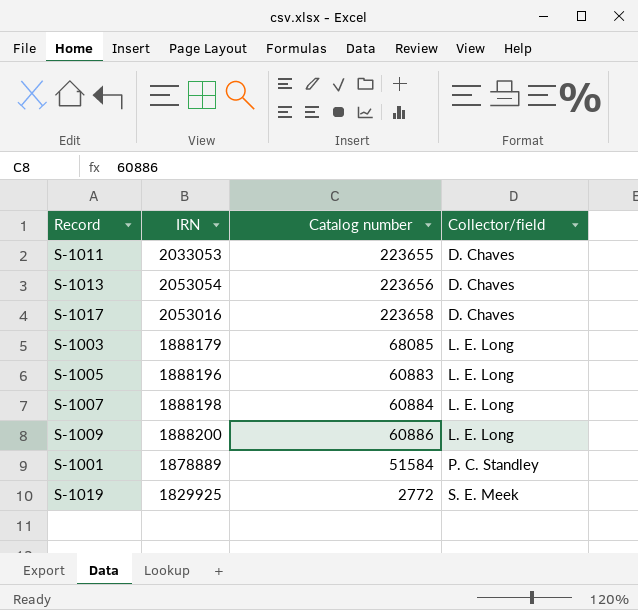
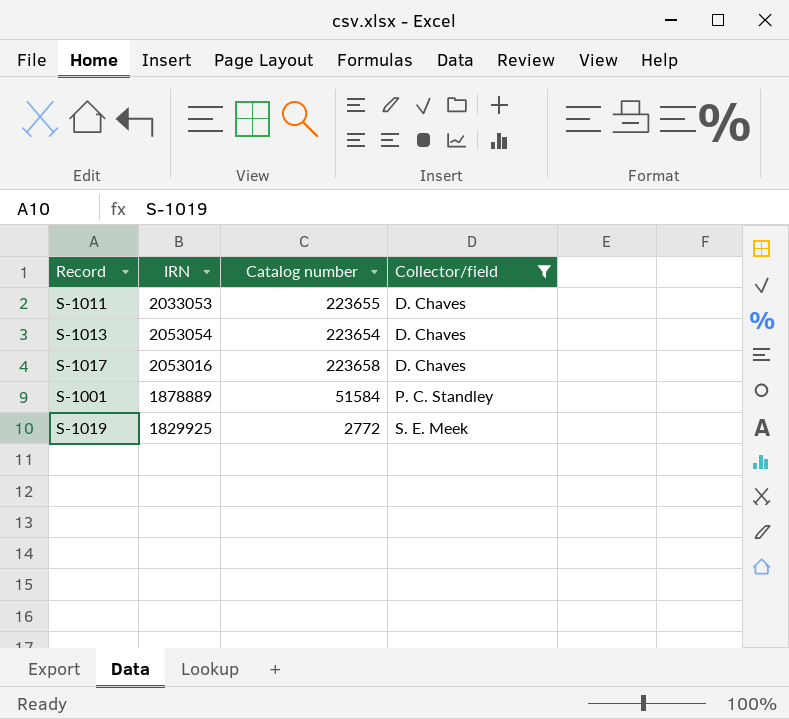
filter: none -> Collector/field != L. E. Long
S-1013 | Catalog number: 223656 -> 223654

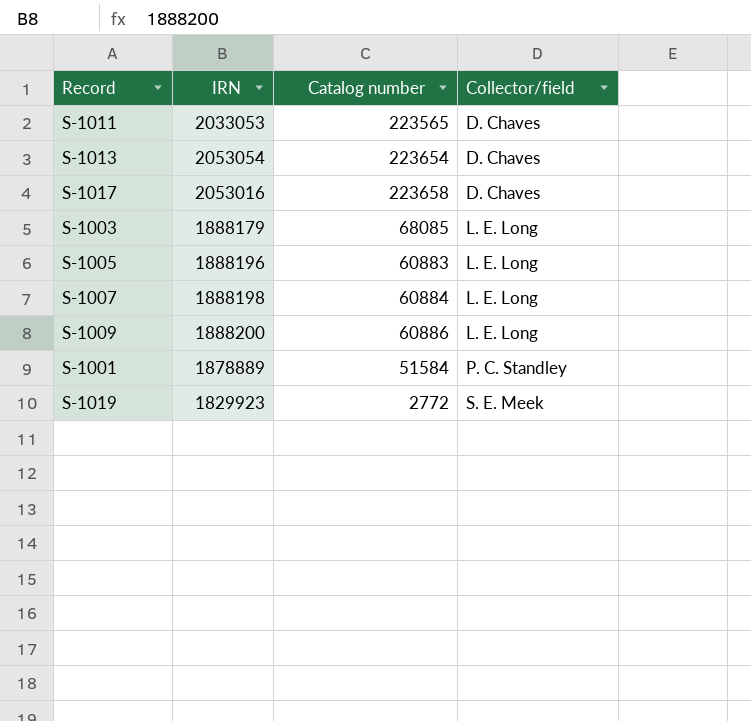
filter: Collector/field != L. E. Long -> none
S-1011 | Catalog number: 223655 -> 223565
S-1019 | IRN: 1829925 -> 1829923

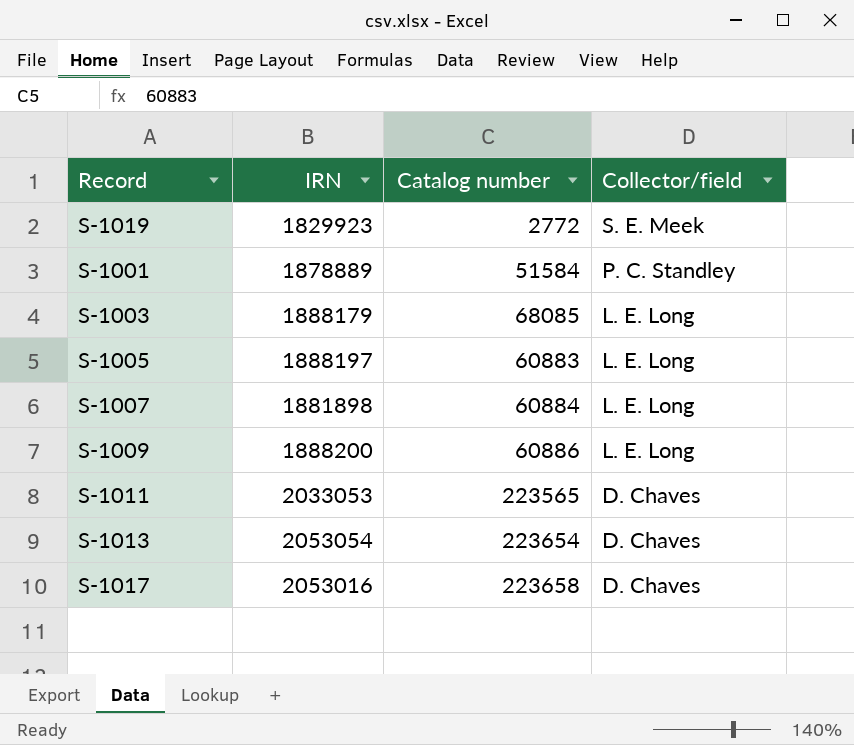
row order: Collector/field ascending -> Collector/field descending
S-1005 | IRN: 1888196 -> 1888197
S-1007 | IRN: 1888198 -> 1881898

